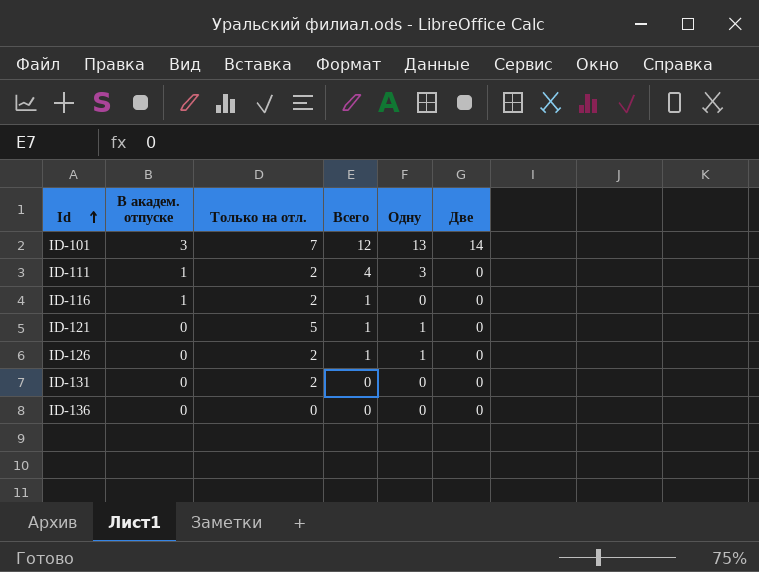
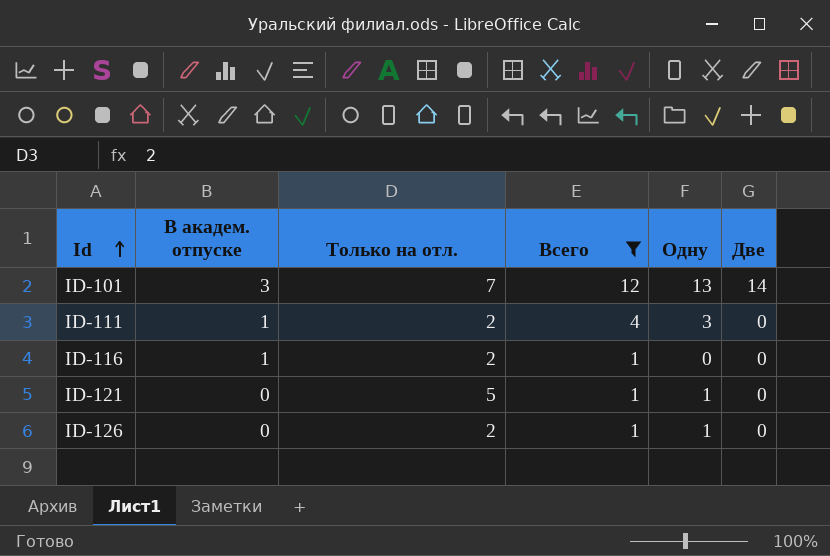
filter: none -> Всего != 0

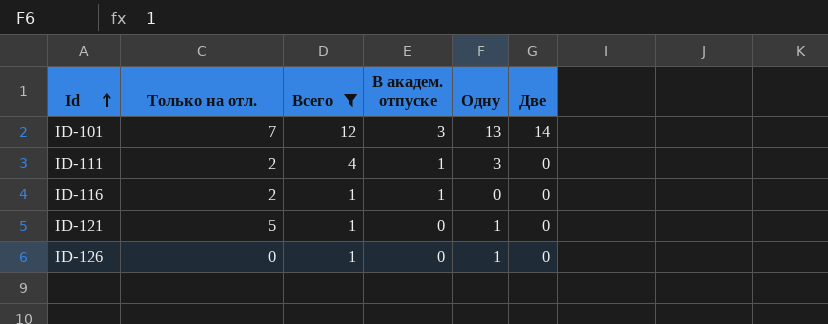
column В академ. отпуске | position: 2 -> 4
ID-126 | Только на отл.: 2 -> 0

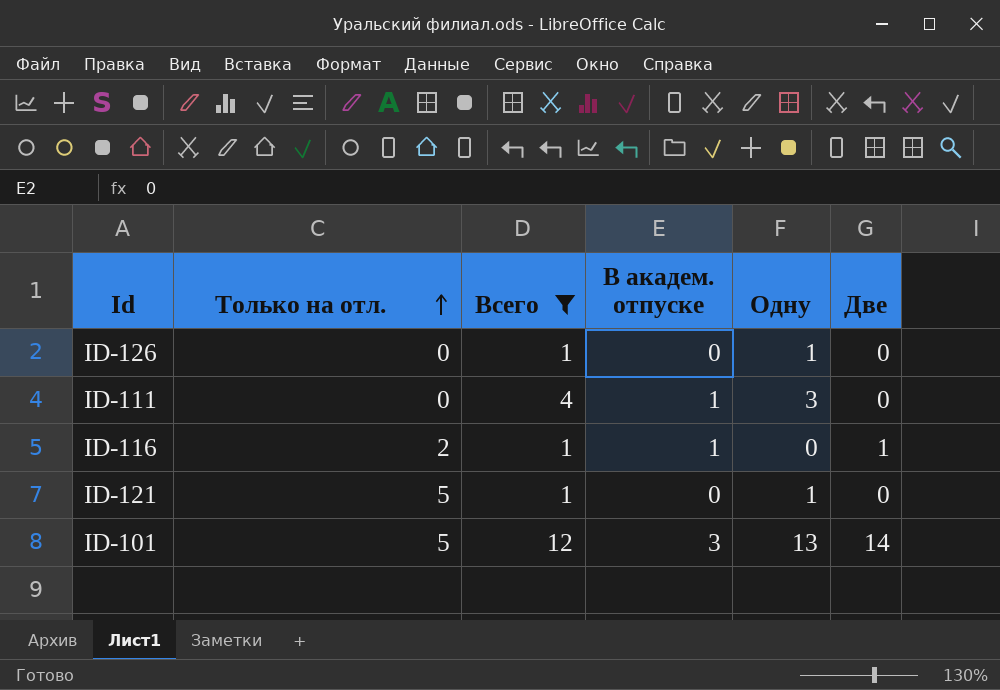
row order: Id ascending -> Только на отл. ascending
ID-111 | Только на отл.: 2 -> 0
ID-116 | Две: 0 -> 1
ID-101 | Только на отл.: 7 -> 5

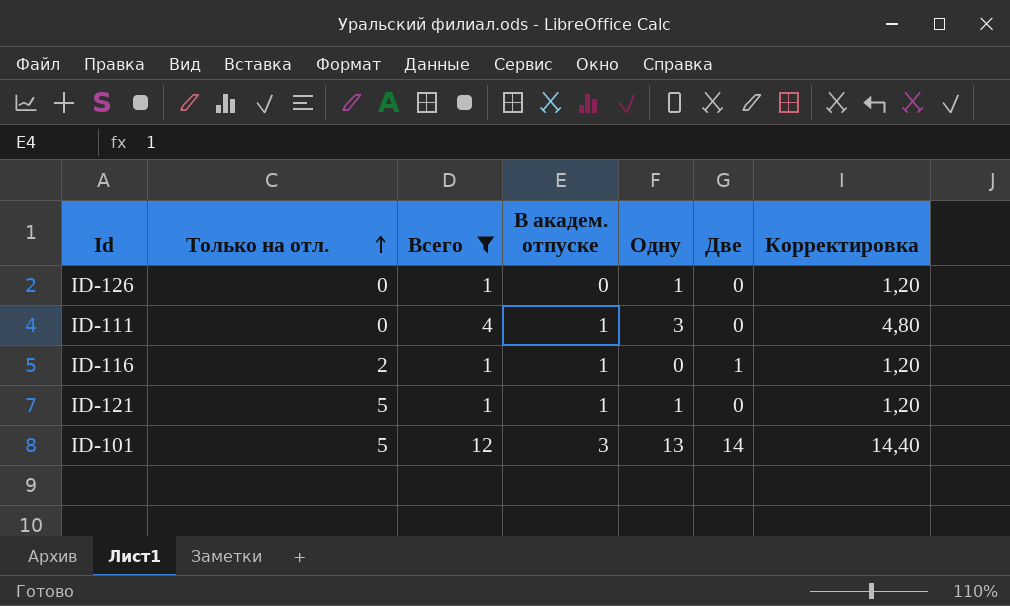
column Корректировка | formula: none -> [Всего] * 1,2
ID-121 | В академ. отпуске: 0 -> 1

